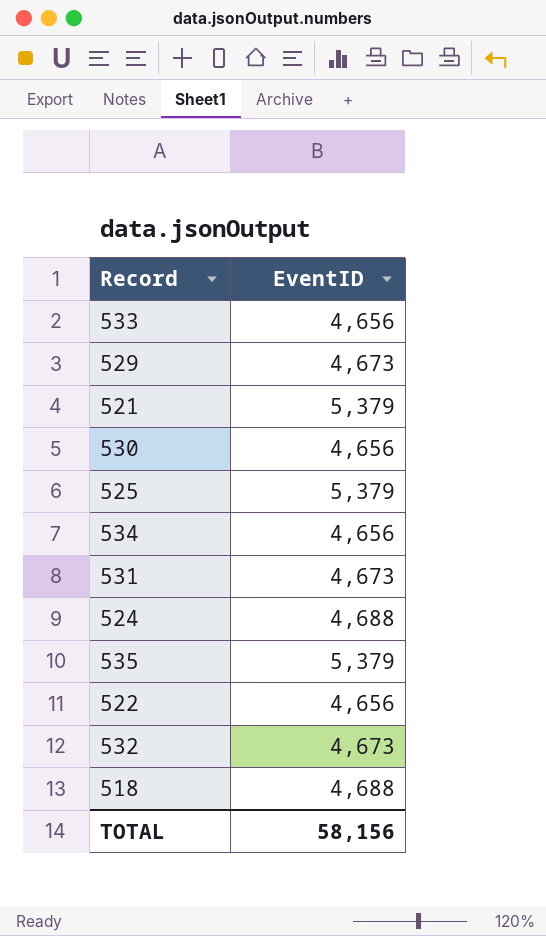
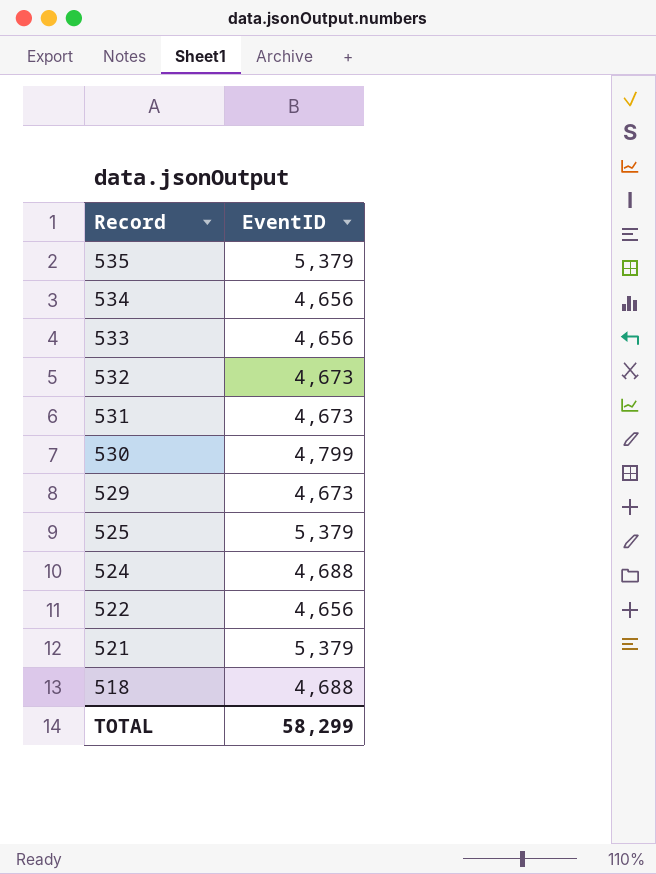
row order: none -> Record descending
530 | EventID: 4,656 -> 4,799
TOTAL | EventID: 58,156 -> 58,299

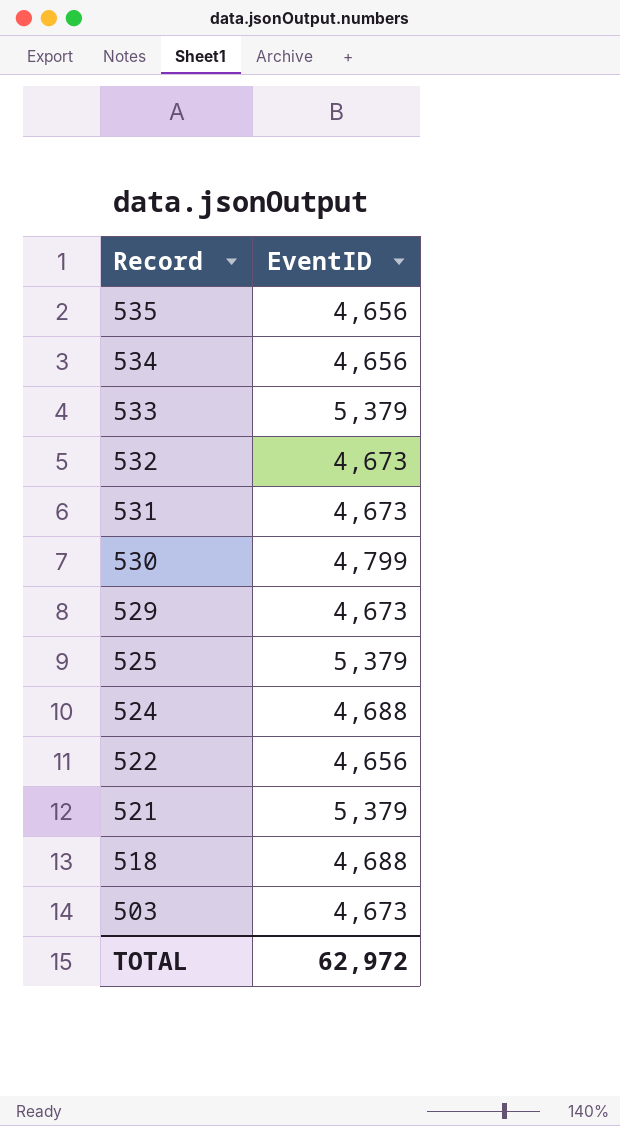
535 | EventID: 5,379 -> 4,656
533 | EventID: 4,656 -> 5,379
row 503: none -> 4,673
TOTAL | EventID: 58,299 -> 62,972

